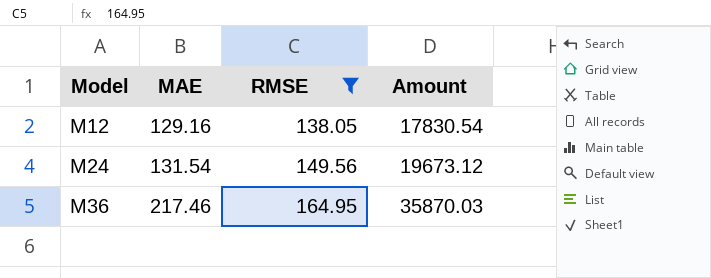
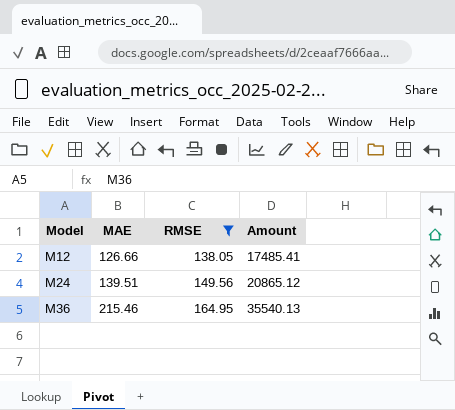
M12 | MAE: 129.16 -> 126.66
M12 | Amount: 17830.54 -> 17485.41
M24 | MAE: 131.54 -> 139.51
M24 | Amount: 19673.12 -> 20865.12
M36 | MAE: 217.46 -> 215.46
M36 | Amount: 35870.03 -> 35540.13

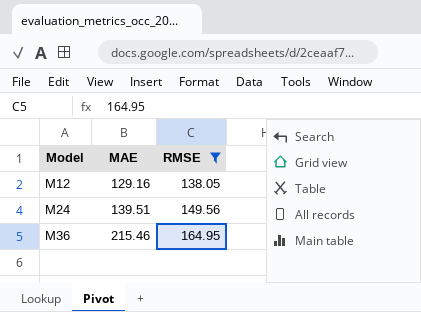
column Amount | formula: [MAE] * [RMSE] -> none
M12 | MAE: 126.66 -> 129.16

